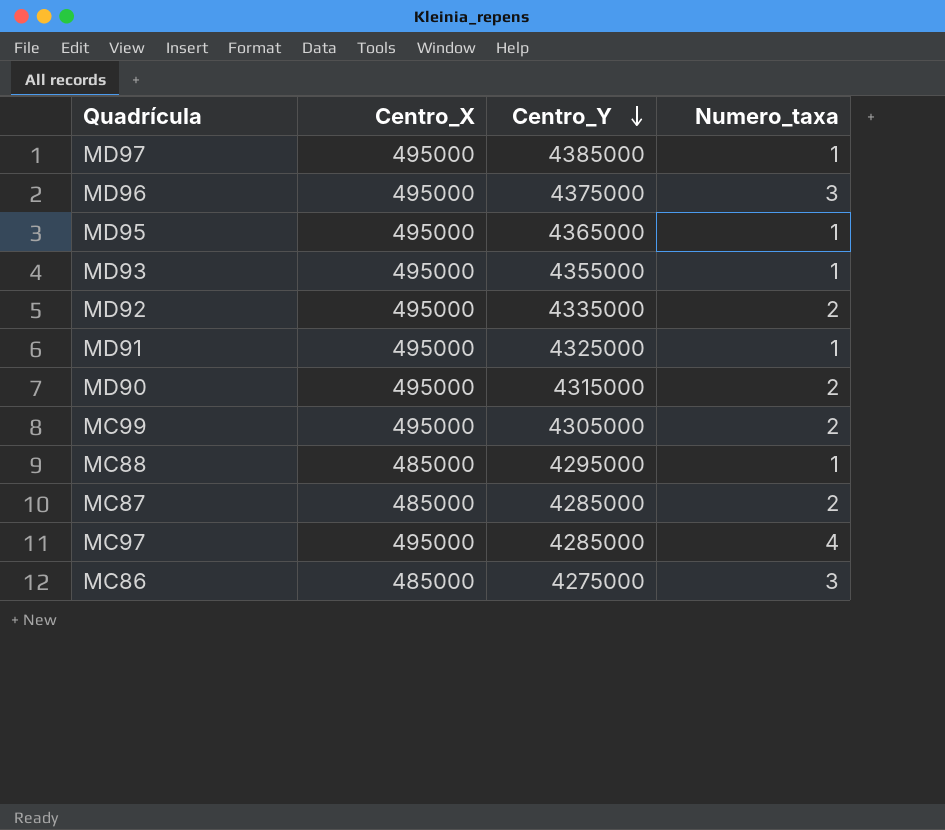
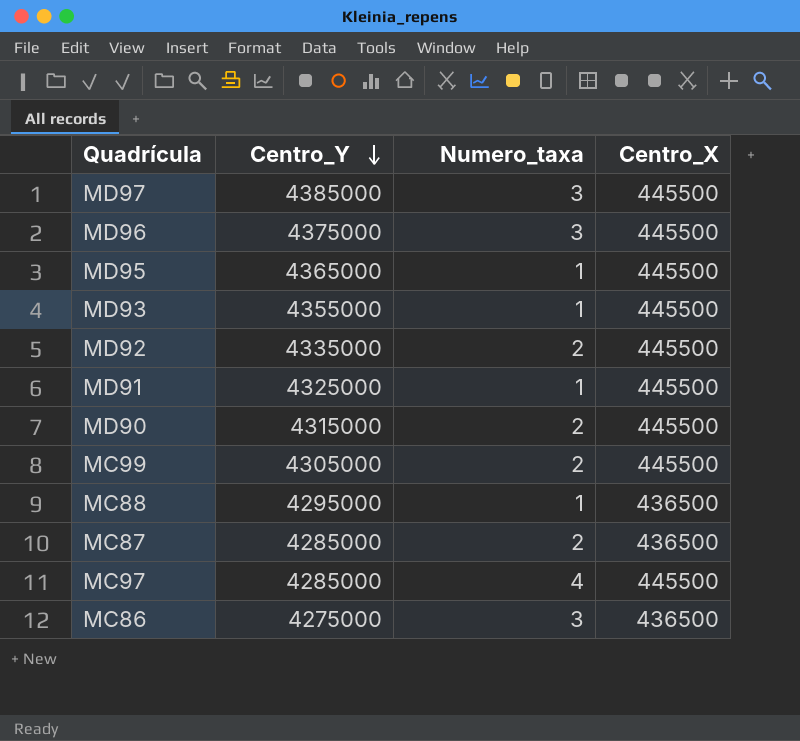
column Centro_X | position: 2 -> 4
MD97 | Numero_taxa: 1 -> 3
MD97 | Centro_X: 495000 -> 445500
MD96 | Centro_X: 495000 -> 445500
MD95 | Centro_X: 495000 -> 445500
MD93 | Centro_X: 495000 -> 445500
MD92 | Centro_X: 495000 -> 445500
MD91 | Centro_X: 495000 -> 445500
MD90 | Centro_X: 495000 -> 445500
MC99 | Centro_X: 495000 -> 445500
MC88 | Centro_X: 485000 -> 436500
MC87 | Centro_X: 485000 -> 436500
MC97 | Centro_X: 495000 -> 445500
MC86 | Centro_X: 485000 -> 436500

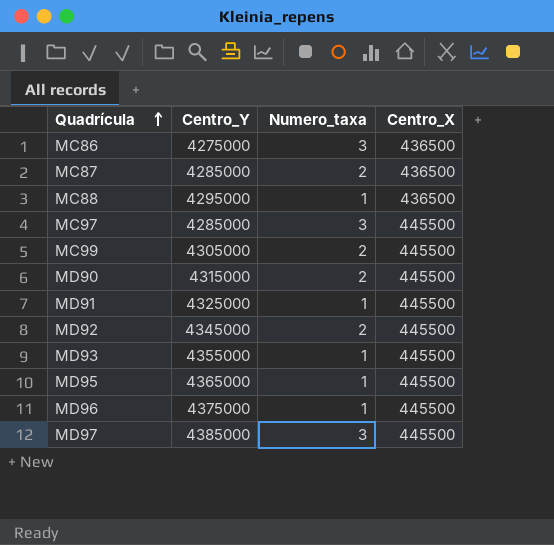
row order: Centro_Y descending -> Quadrícula ascending
MC97 | Numero_taxa: 4 -> 3
MD92 | Centro_Y: 4335000 -> 4345000
MD96 | Numero_taxa: 3 -> 1

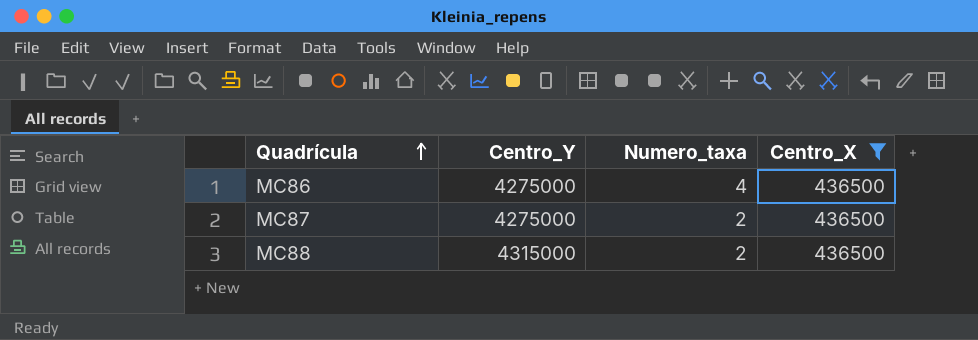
filter: none -> Centro_X = 436500
MC86 | Numero_taxa: 3 -> 4
MC87 | Centro_Y: 4285000 -> 4275000
MC88 | Centro_Y: 4295000 -> 4315000
MC88 | Numero_taxa: 1 -> 2

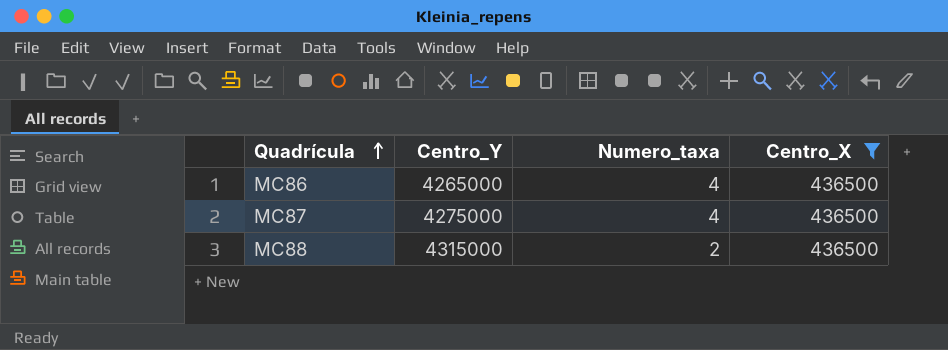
MC86 | Centro_Y: 4275000 -> 4265000
MC87 | Numero_taxa: 2 -> 4

